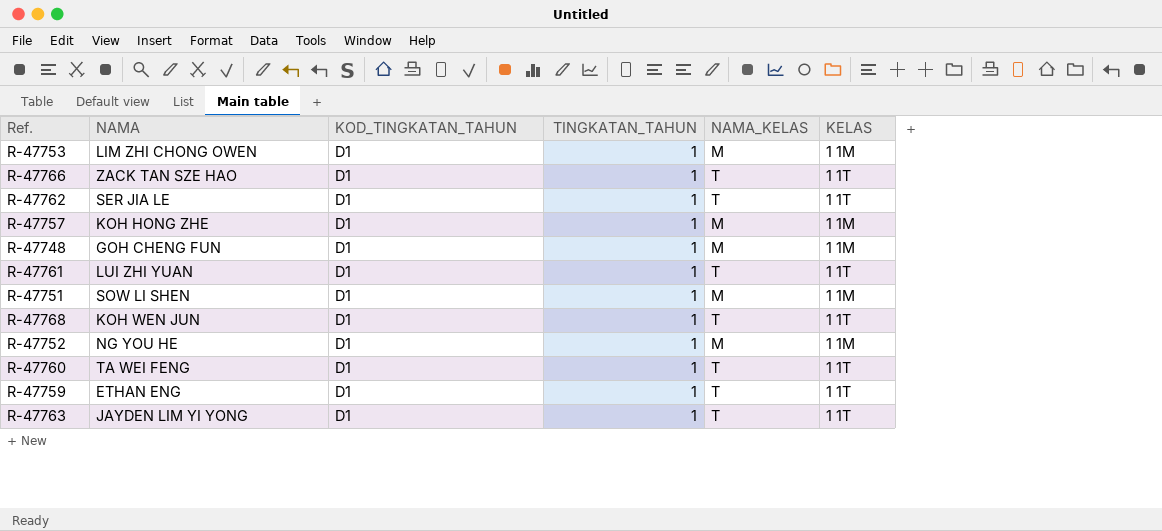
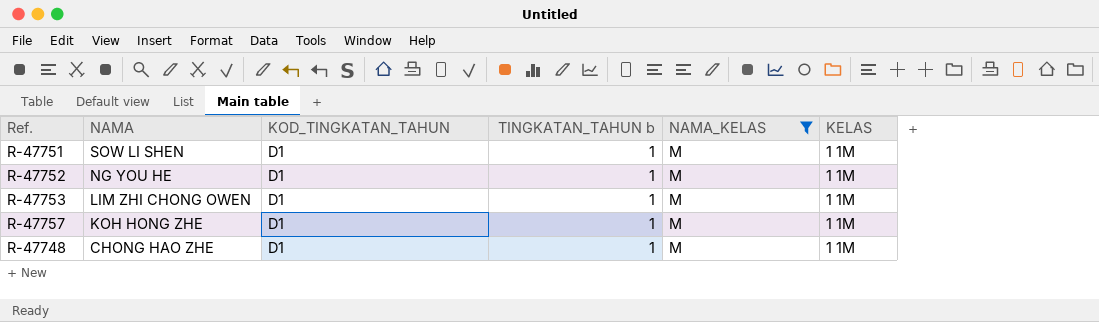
filter: none -> NAMA_KELAS = M
row order: none -> NAMA descending
column name: TINGKATAN_TAHUN -> TINGKATAN_TAHUN b
R-47748 | NAMA: GOH CHENG FUN -> CHONG HAO ZHE

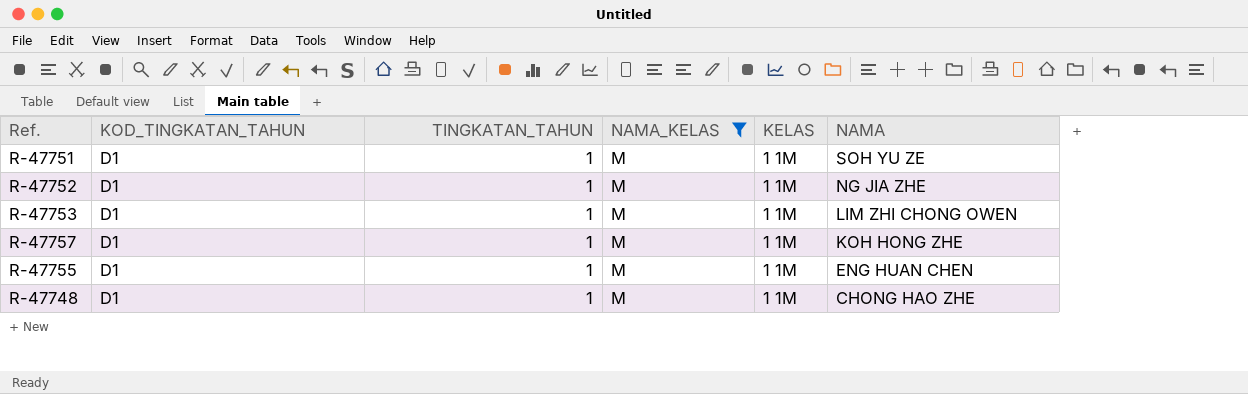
column name: TINGKATAN_TAHUN b -> TINGKATAN_TAHUN
column NAMA | position: 2 -> 6
R-47751 | NAMA: SOW LI SHEN -> SOH YU ZE
R-47752 | NAMA: NG YOU HE -> NG JIA ZHE
row R-47755: none -> D1 | 1 | M | 1 1M | ENG HUAN CHEN

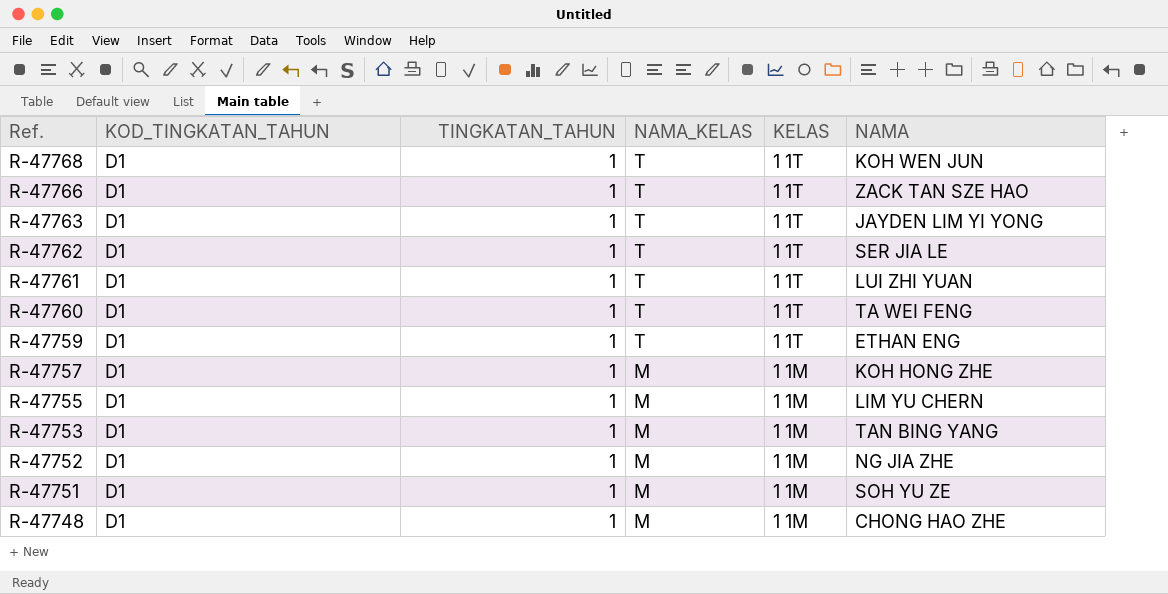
filter: NAMA_KELAS = M -> none
row order: NAMA descending -> Ref. descending
R-47755 | NAMA: ENG HUAN CHEN -> LIM YU CHERN
R-47753 | NAMA: LIM ZHI CHONG OWEN -> TAN BING YANG

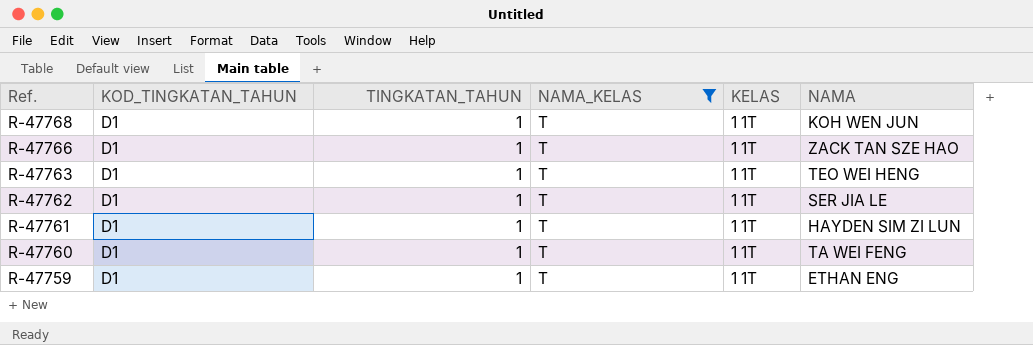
filter: none -> NAMA_KELAS = T
R-47763 | NAMA: JAYDEN LIM YI YONG -> TEO WEI HENG
R-47761 | NAMA: LUI ZHI YUAN -> HAYDEN SIM ZI LUN

